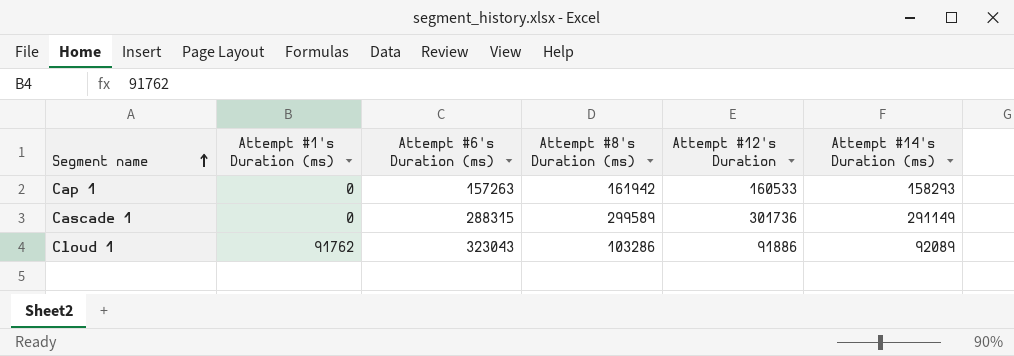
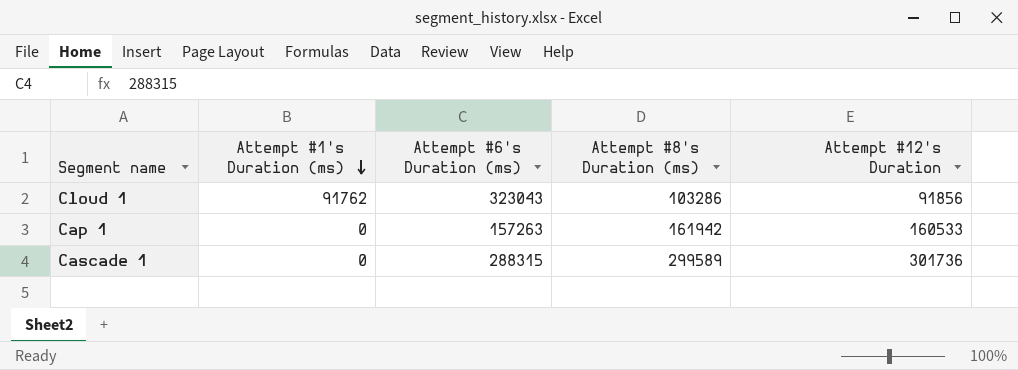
row order: Segment name ascending -> Attempt #1's Duration (ms) descending
column Attempt #14's Duration (ms) | position: 6 -> none
Cloud 1 | Attempt #12's Duration: 91886 -> 91856

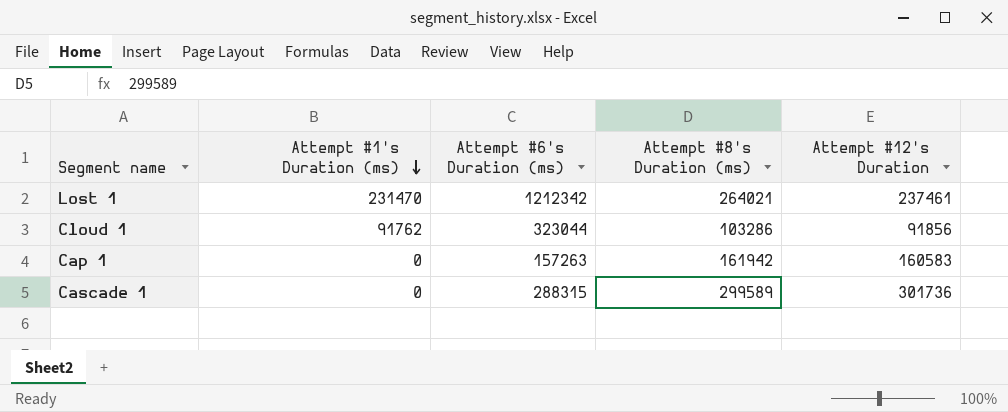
row Lost 1: none -> 231470 | 1212342 | 264021 | 237461
Cloud 1 | Attempt #6's Duration (ms): 323043 -> 323044
Cap 1 | Attempt #12's Duration: 160533 -> 160583

